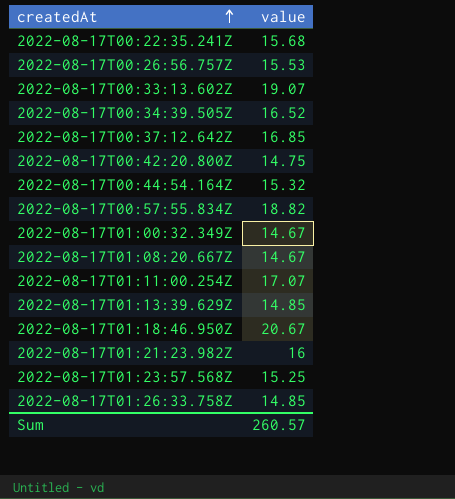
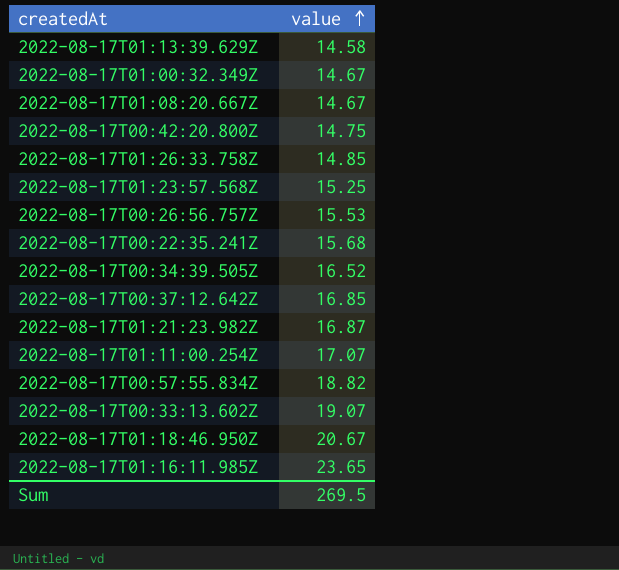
row order: createdAt ascending -> value ascending
row 2022-08-17T00:44:54.164Z: 15.32 -> none
2022-08-17T01:13:39.629Z | value: 14.85 -> 14.58
2022-08-17T01:21:23.982Z | value: 16 -> 16.87
row 2022-08-17T01:16:11.985Z: none -> 23.65
Sum | value: 260.57 -> 269.5

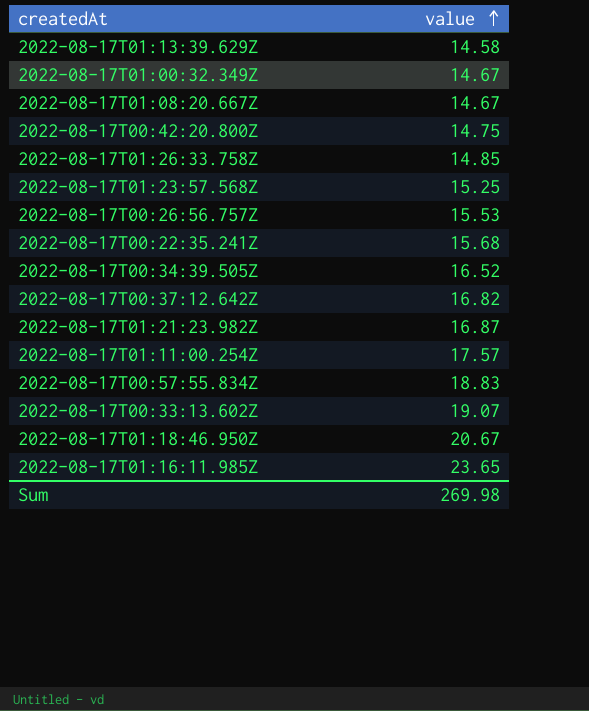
2022-08-17T00:37:12.642Z | value: 16.85 -> 16.82
2022-08-17T01:11:00.254Z | value: 17.07 -> 17.57
2022-08-17T00:57:55.834Z | value: 18.82 -> 18.83
Sum | value: 269.5 -> 269.98

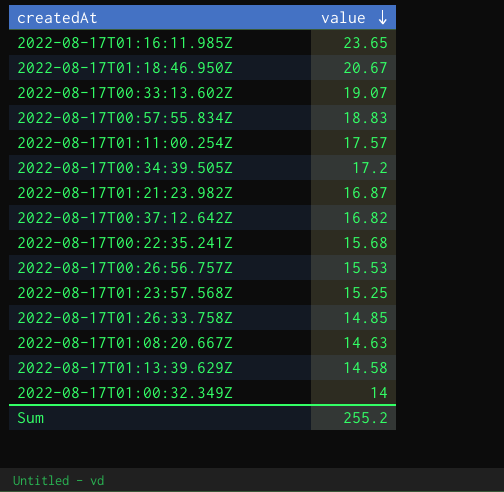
row order: value ascending -> value descending
row 2022-08-17T00:42:20.800Z: 14.75 -> none
2022-08-17T00:34:39.505Z | value: 16.52 -> 17.2
2022-08-17T01:08:20.667Z | value: 14.67 -> 14.63
2022-08-17T01:00:32.349Z | value: 14.67 -> 14
Sum | value: 269.98 -> 255.2

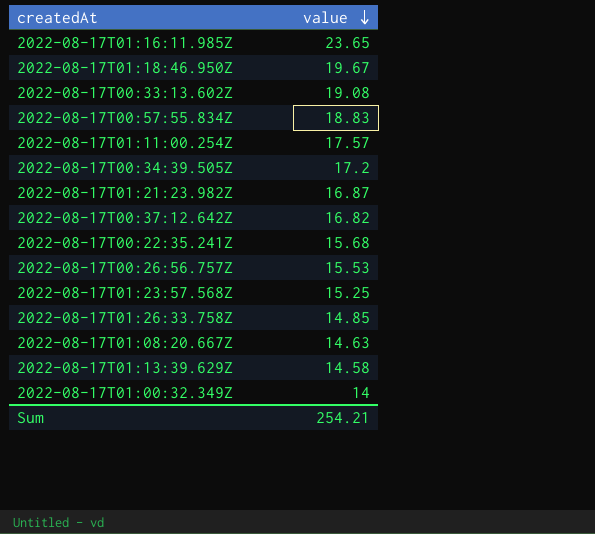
2022-08-17T01:18:46.950Z | value: 20.67 -> 19.67
2022-08-17T00:33:13.602Z | value: 19.07 -> 19.08
Sum | value: 255.2 -> 254.21

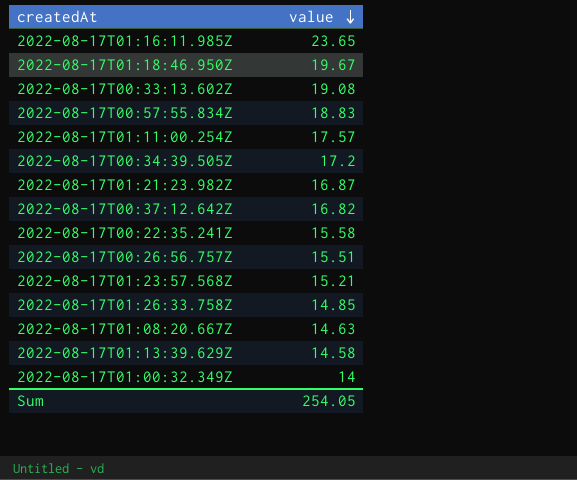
2022-08-17T00:22:35.241Z | value: 15.68 -> 15.58
2022-08-17T00:26:56.757Z | value: 15.53 -> 15.51
2022-08-17T01:23:57.568Z | value: 15.25 -> 15.21
Sum | value: 254.21 -> 254.05

